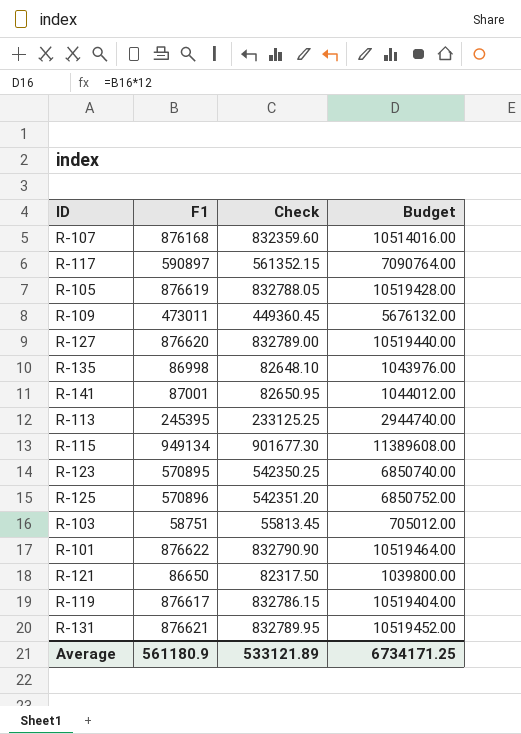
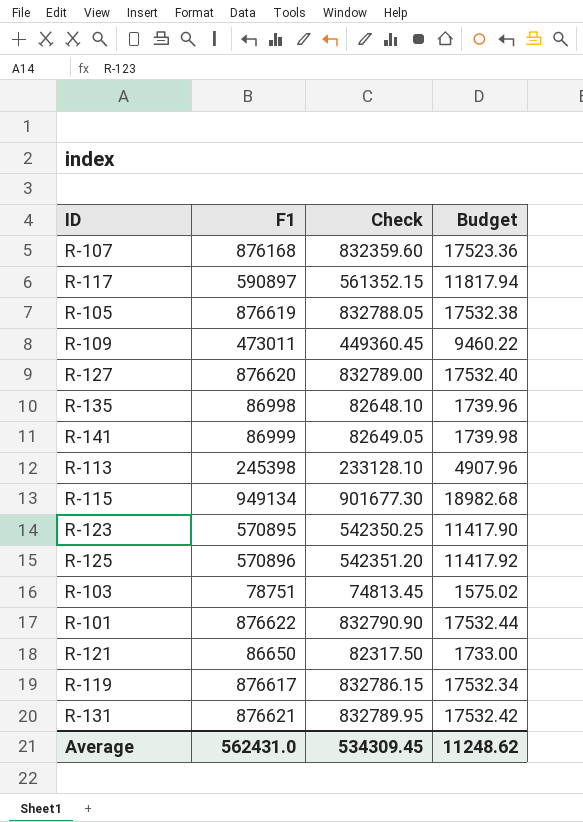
column Budget | formula: [F1] * 12 -> [F1] * 0.02
R-141 | F1: 87001 -> 86999
R-141 | Check: 82650.95 -> 82649.05
R-113 | F1: 245395 -> 245398
R-113 | Check: 233125.25 -> 233128.10
R-103 | F1: 58751 -> 78751
R-103 | Check: 55813.45 -> 74813.45
Average | F1: 561180.9 -> 562431.0
Average | Check: 533121.89 -> 534309.45
Average | Budget: 6734171.25 -> 11248.62

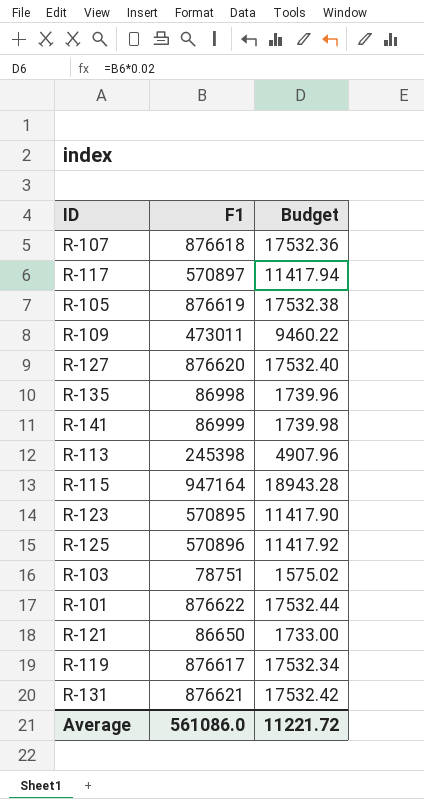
column Check | formula: [F1] * 0.95 -> none
R-107 | F1: 876168 -> 876618
R-107 | Budget: 17523.36 -> 17532.36
R-117 | F1: 590897 -> 570897
R-117 | Budget: 11817.94 -> 11417.94
R-115 | F1: 949134 -> 947164
R-115 | Budget: 18982.68 -> 18943.28
Average | F1: 562431.0 -> 561086.0
Average | Budget: 11248.62 -> 11221.72

